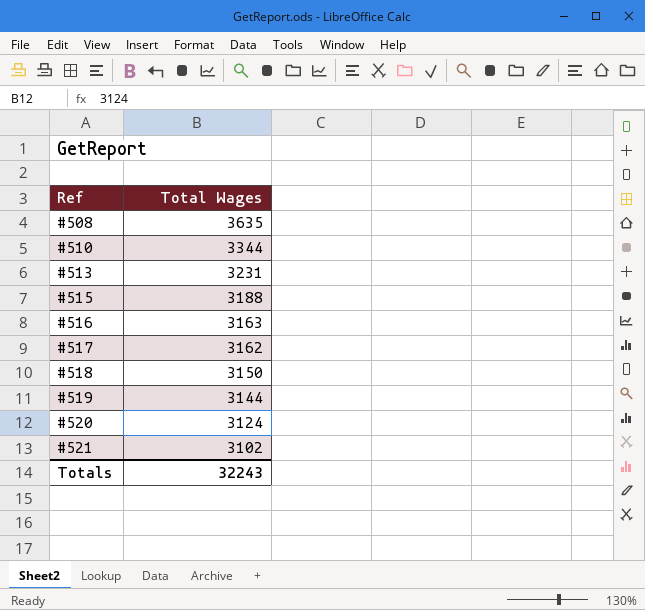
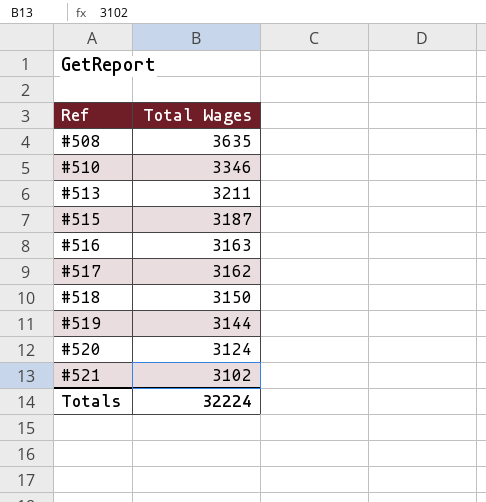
#510 | Total Wages: 3344 -> 3346
#513 | Total Wages: 3231 -> 3211
#515 | Total Wages: 3188 -> 3187
Totals | Total Wages: 32243 -> 32224

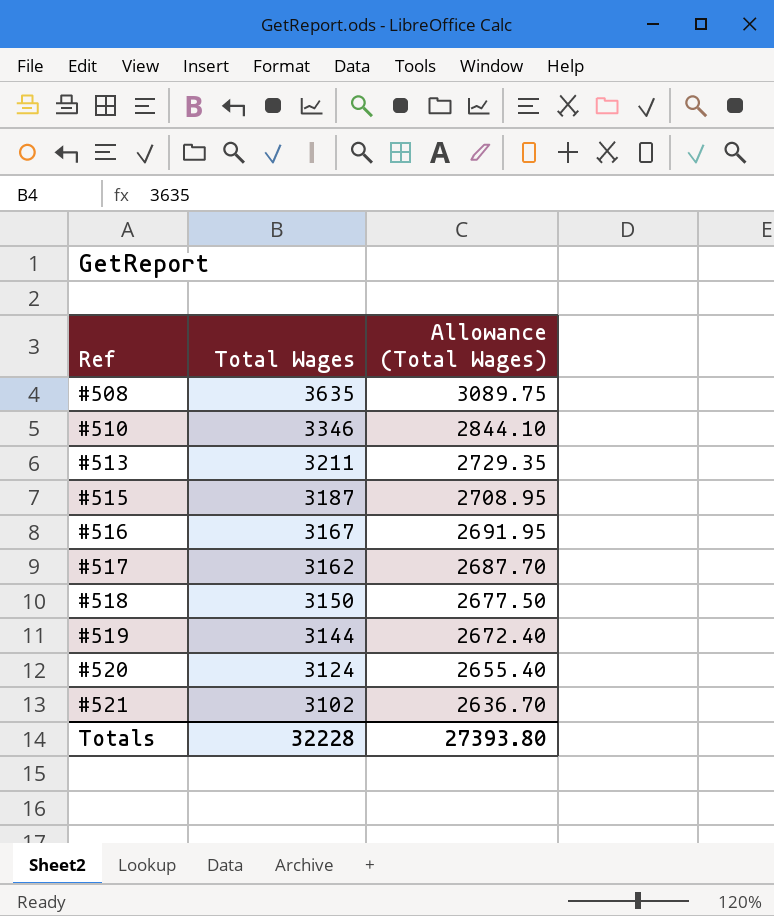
column Allowance (Total Wages) | formula: none -> [Total Wages] * 0.85
#516 | Total Wages: 3163 -> 3167
Totals | Total Wages: 32224 -> 32228

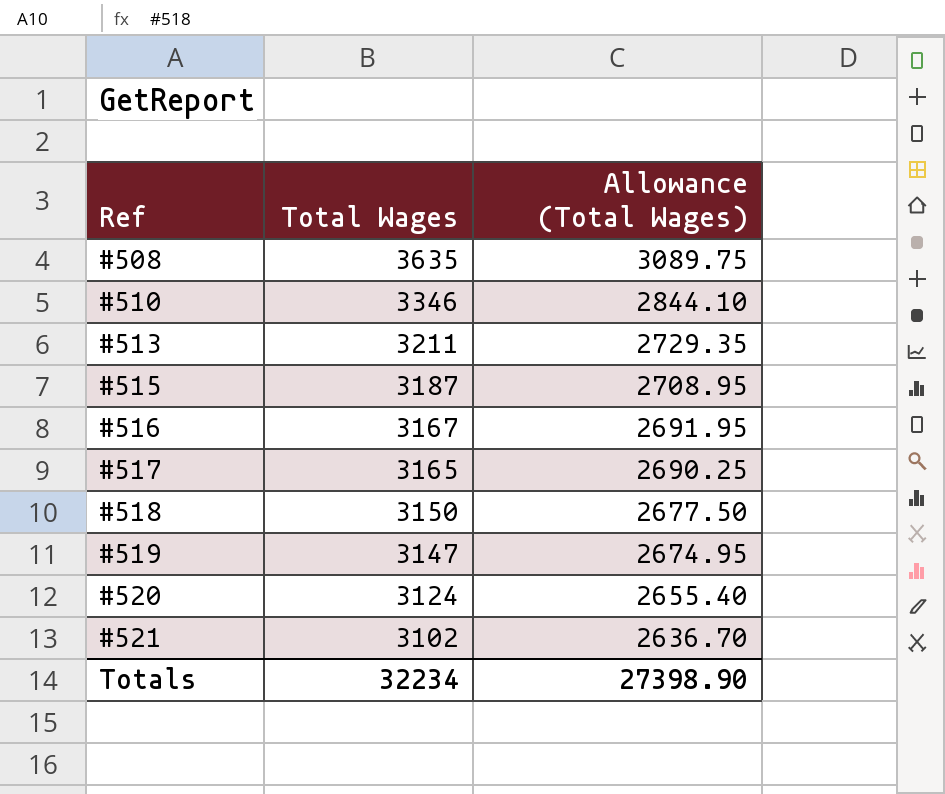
#517 | Total Wages: 3162 -> 3165
#517 | Allowance (Total Wages): 2687.70 -> 2690.25
#519 | Total Wages: 3144 -> 3147
#519 | Allowance (Total Wages): 2672.40 -> 2674.95
Totals | Total Wages: 32228 -> 32234
Totals | Allowance (Total Wages): 27393.80 -> 27398.90

